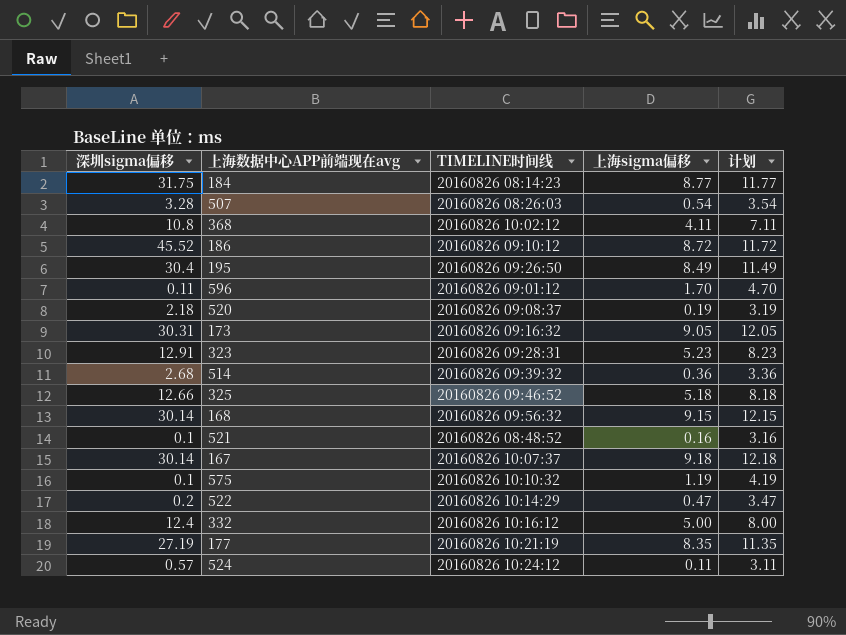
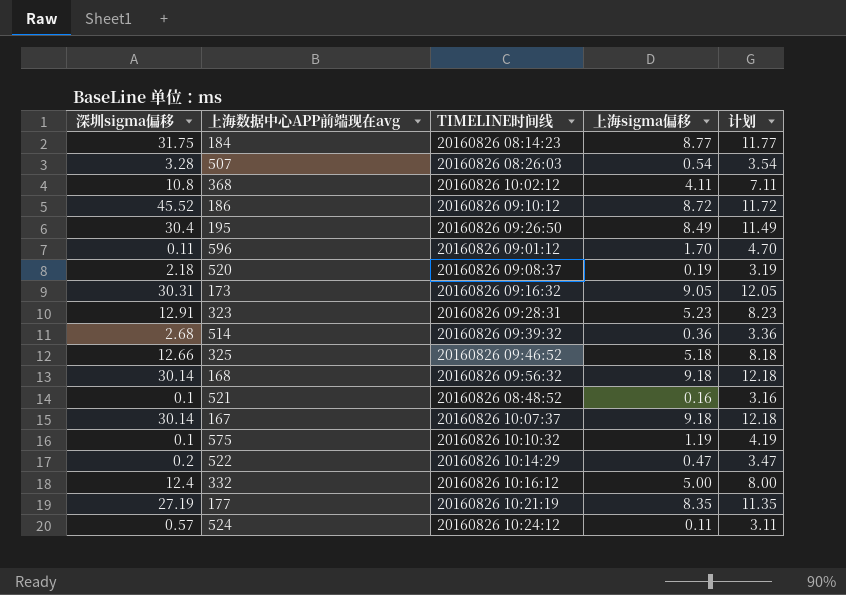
168 | 上海sigma偏移: 9.15 -> 9.18
168 | 计划: 12.15 -> 12.18

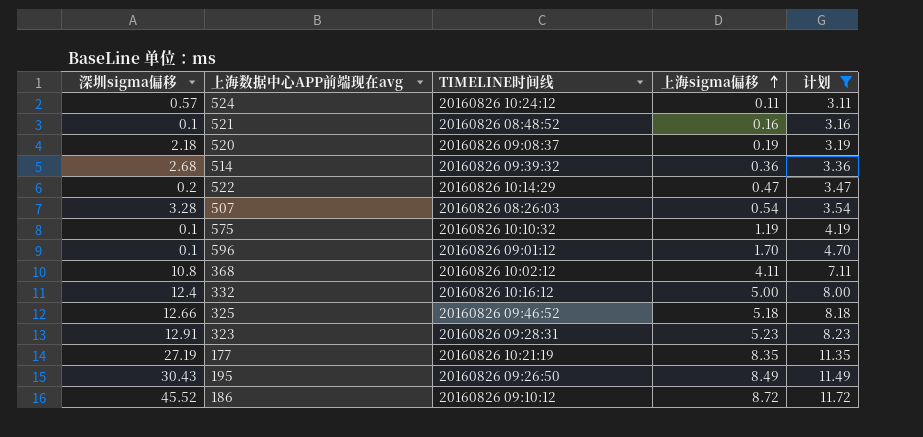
filter: none -> 计划 <= 11.72
row order: none -> 上海sigma偏移 ascending
596 | 深圳sigma偏移: 0.11 -> 0.1
195 | 深圳sigma偏移: 30.4 -> 30.43

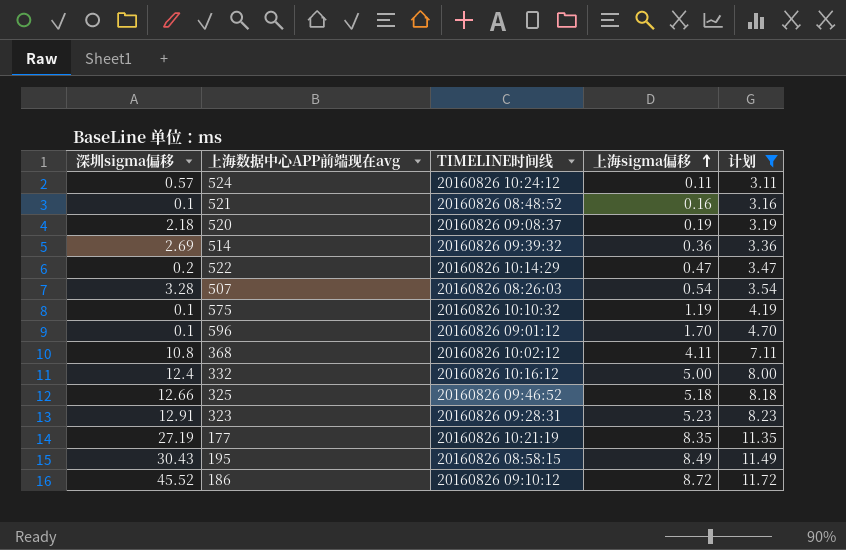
514 | 深圳sigma偏移: 2.68 -> 2.69
195 | TIMELINE时间线: 20160826 09:26:50 -> 20160826 08:58:15

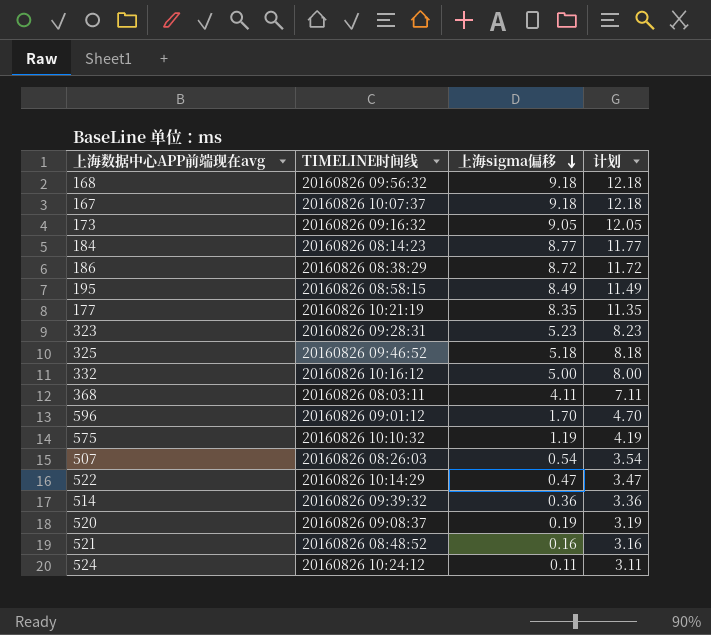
filter: 计划 <= 11.72 -> none
row order: 上海sigma偏移 ascending -> 上海sigma偏移 descending
column 深圳sigma偏移 | position: 1 -> none
186 | TIMELINE时间线: 20160826 09:10:12 -> 20160826 08:38:29
368 | TIMELINE时间线: 20160826 10:02:12 -> 20160826 08:03:11

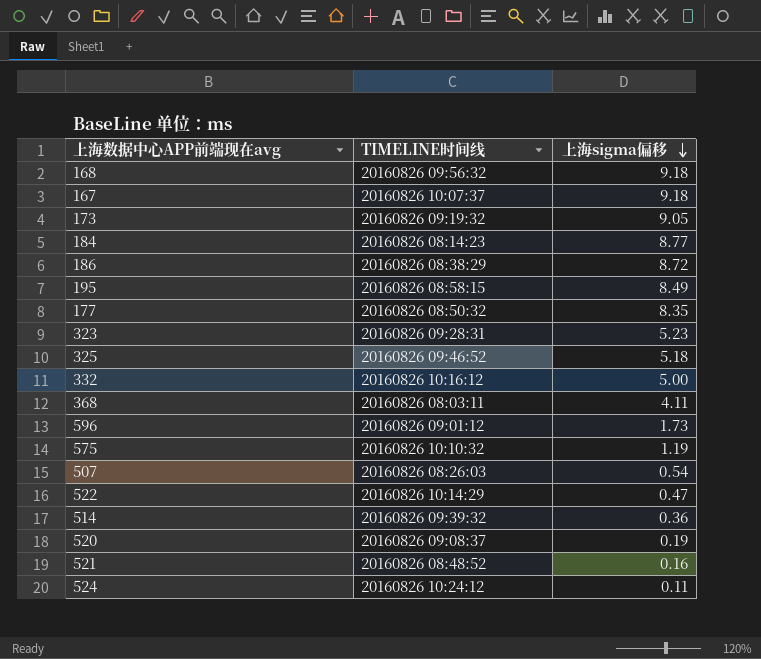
column 计划 | formula: [上海sigma偏移] + 3 -> none
173 | TIMELINE时间线: 20160826 09:16:32 -> 20160826 09:19:32
177 | TIMELINE时间线: 20160826 10:21:19 -> 20160826 08:50:32
596 | 上海sigma偏移: 1.70 -> 1.73

